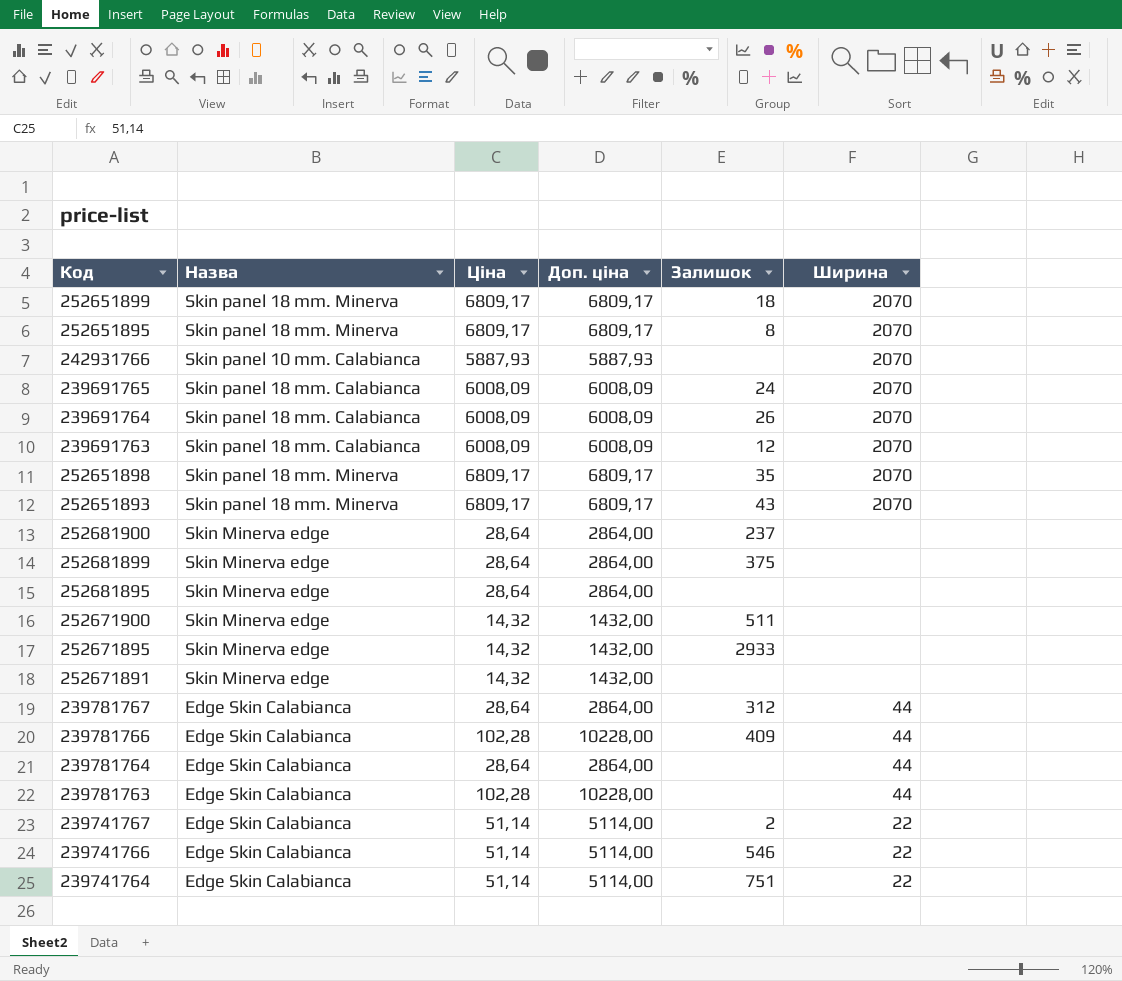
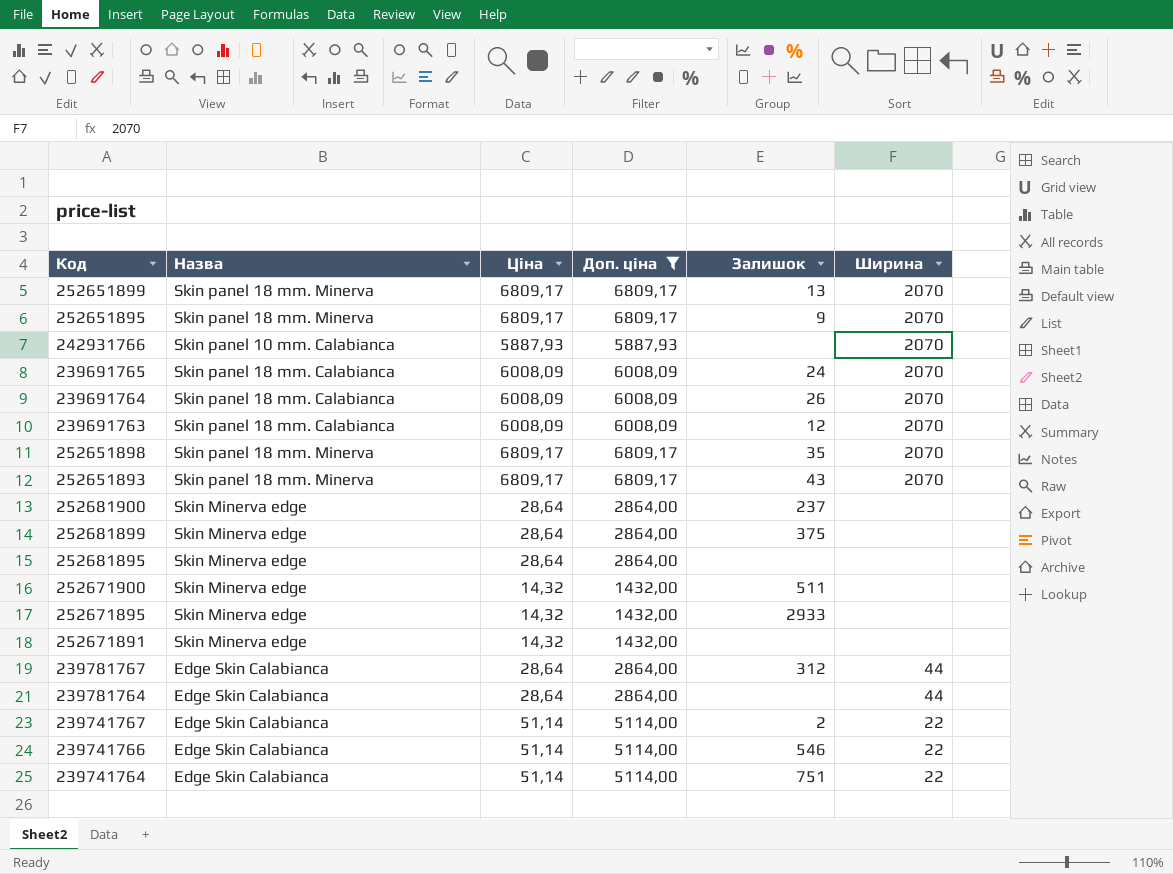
filter: none -> Доп. ціна != 10228,00
252651899 | Залишок: 18 -> 13
252651895 | Залишок: 8 -> 9

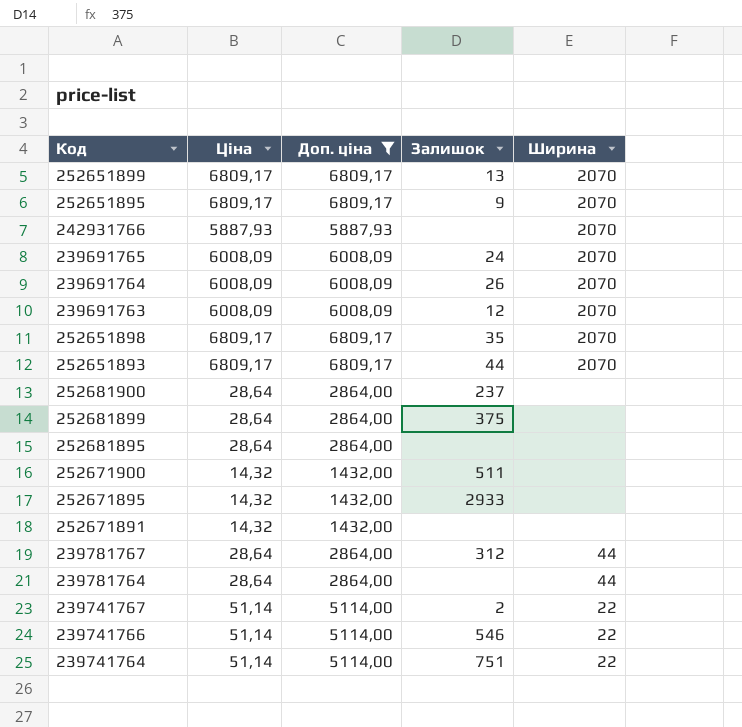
column Назва | position: 2 -> none
252651893 | Залишок: 43 -> 44

